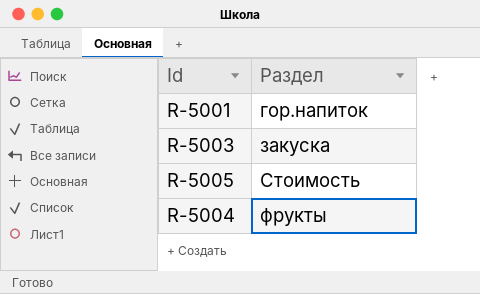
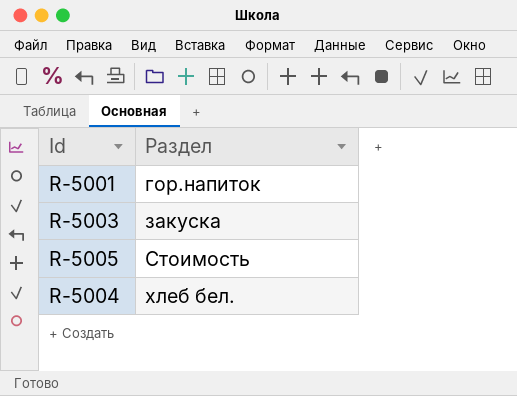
R-5004 | Раздел: фрукты -> хлеб бел.

